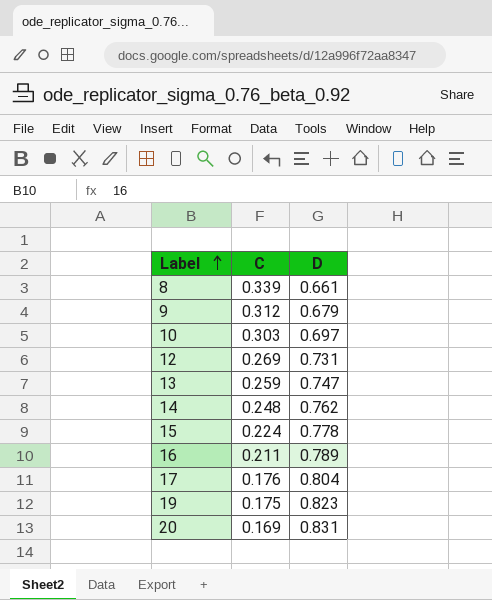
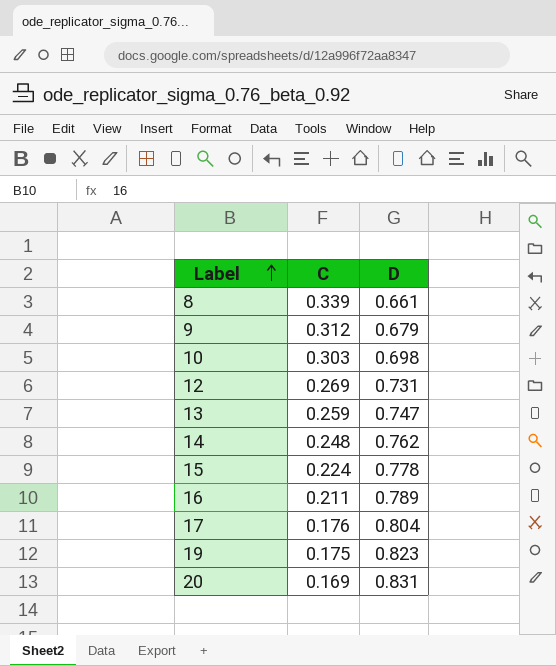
10 | D: 0.697 -> 0.698

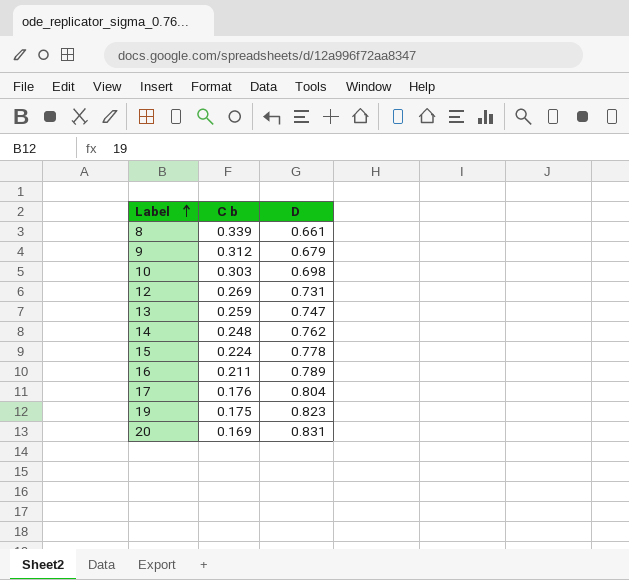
column name: C -> C b

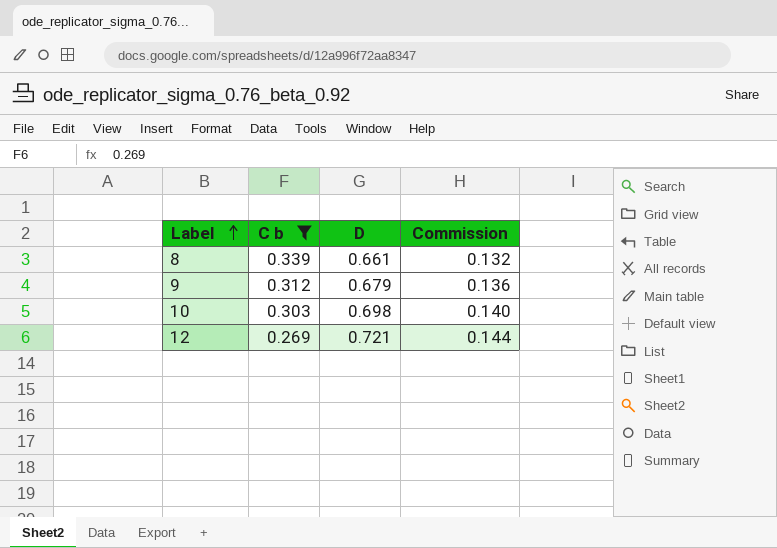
filter: none -> C b >= 0.269
column Commission | formula: none -> [D] * 0.2
12 | D: 0.731 -> 0.721

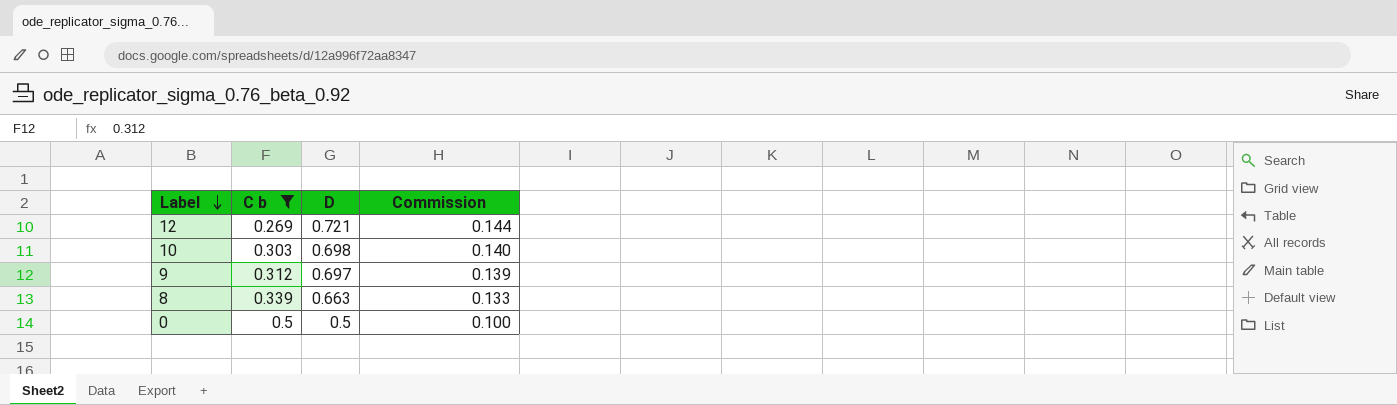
row order: Label ascending -> Label descending
9 | D: 0.679 -> 0.697
9 | Commission: 0.136 -> 0.139
8 | D: 0.661 -> 0.663
8 | Commission: 0.132 -> 0.133
row 0: none -> 0.5 | 0.5 | 0.100

